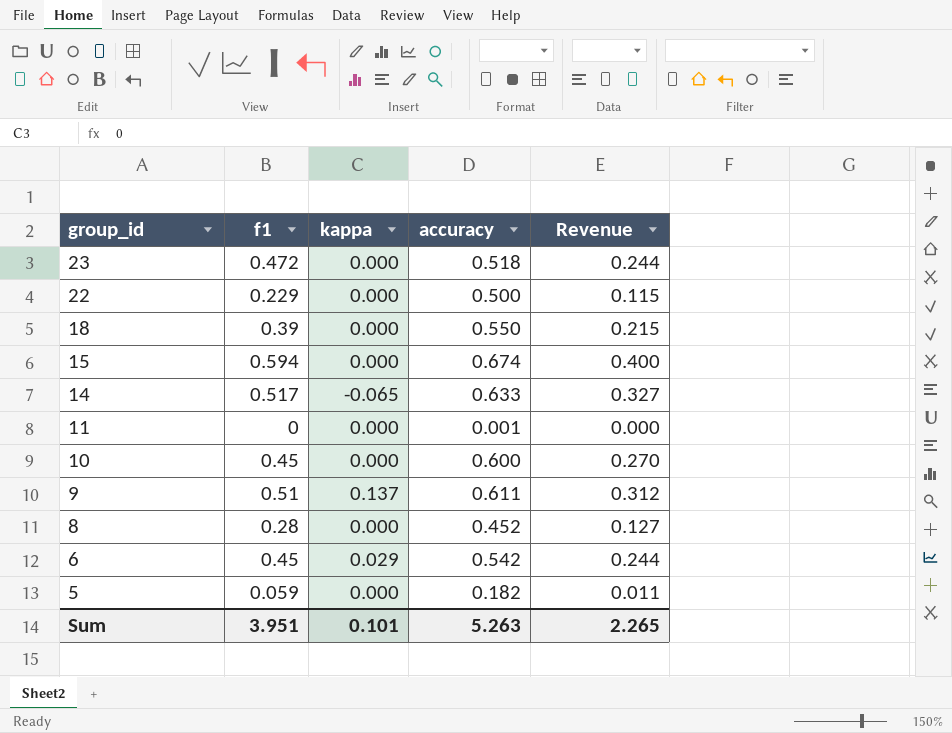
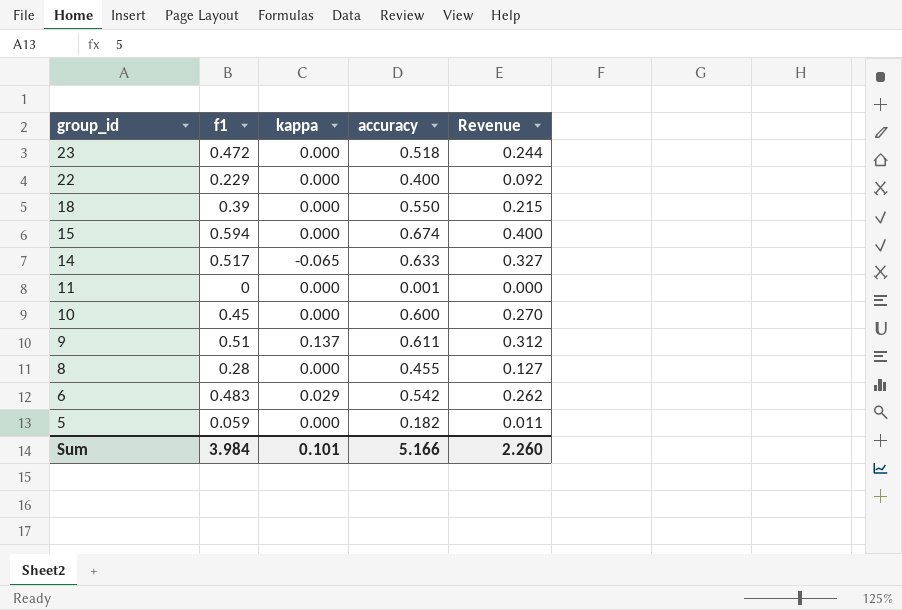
22 | accuracy: 0.500 -> 0.400
22 | Revenue: 0.115 -> 0.092
8 | accuracy: 0.452 -> 0.455
6 | f1: 0.45 -> 0.483
6 | Revenue: 0.244 -> 0.262
Sum | f1: 3.951 -> 3.984
Sum | accuracy: 5.263 -> 5.166
Sum | Revenue: 2.265 -> 2.260

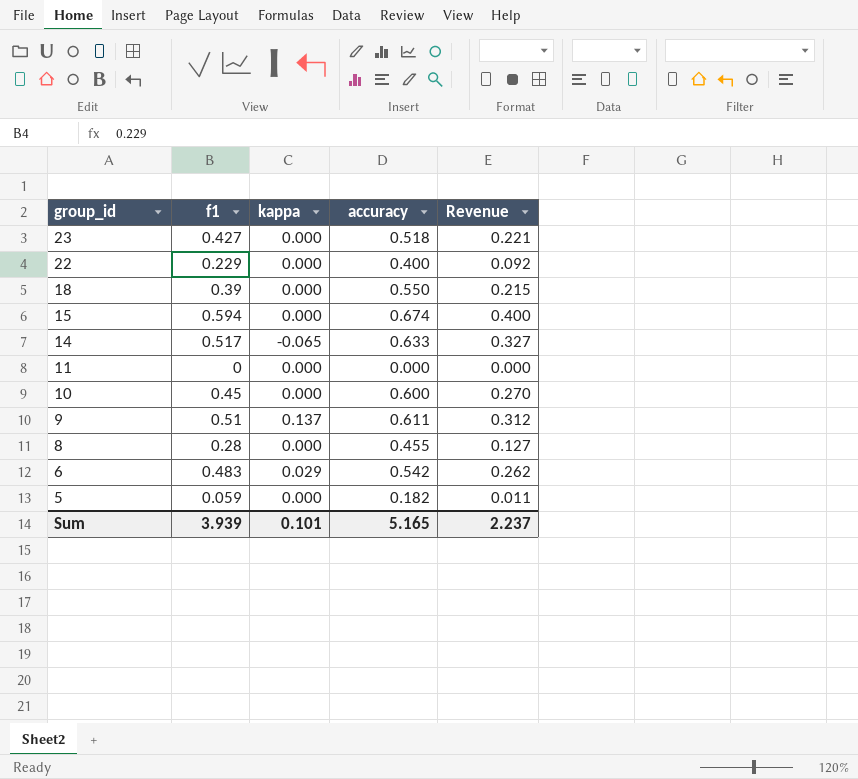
23 | f1: 0.472 -> 0.427
23 | Revenue: 0.244 -> 0.221
11 | accuracy: 0.001 -> 0.000
Sum | f1: 3.984 -> 3.939
Sum | accuracy: 5.166 -> 5.165
Sum | Revenue: 2.260 -> 2.237

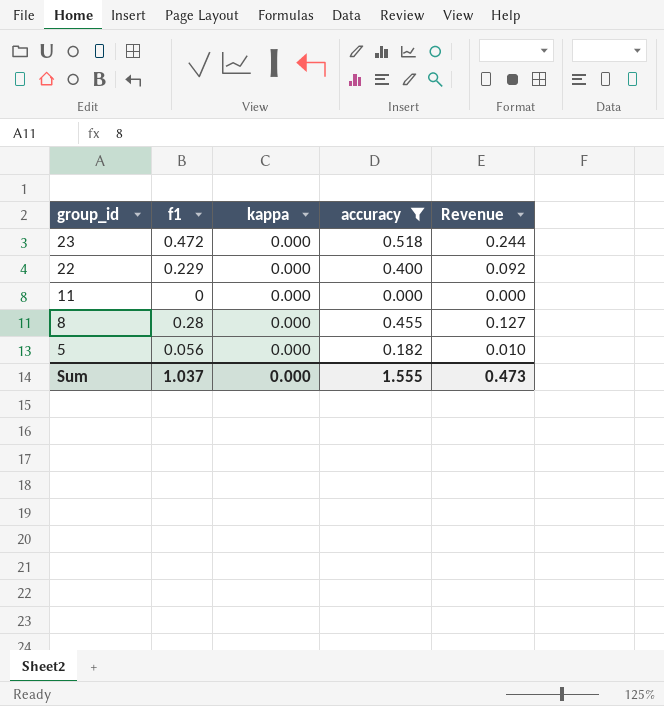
filter: none -> accuracy <= 0.518
23 | f1: 0.427 -> 0.472
23 | Revenue: 0.221 -> 0.244
5 | f1: 0.059 -> 0.056
5 | Revenue: 0.011 -> 0.010
Sum | f1: 3.939 -> 1.037
Sum | kappa: 0.101 -> 0.000
Sum | accuracy: 5.165 -> 1.555
Sum | Revenue: 2.237 -> 0.473

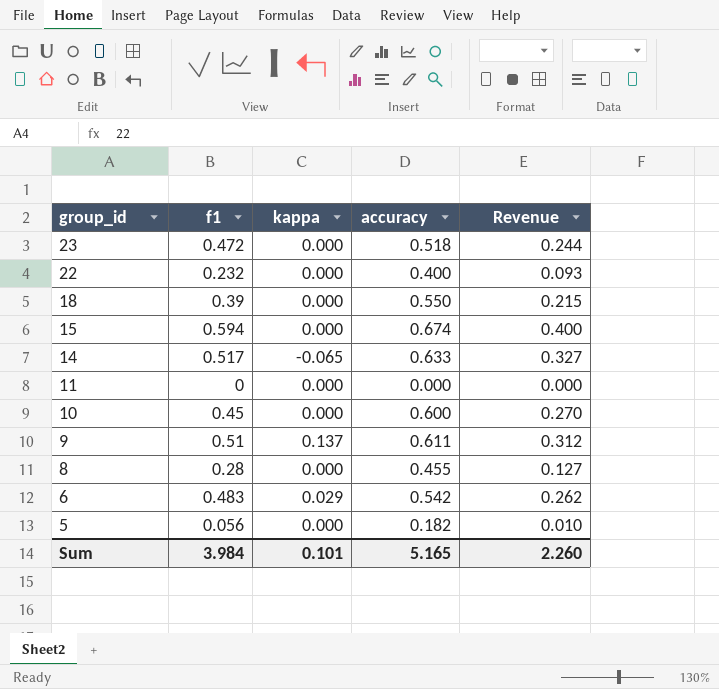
filter: accuracy <= 0.518 -> none
22 | f1: 0.229 -> 0.232
22 | Revenue: 0.092 -> 0.093
Sum | f1: 1.037 -> 3.984
Sum | kappa: 0.000 -> 0.101
Sum | accuracy: 1.555 -> 5.165
Sum | Revenue: 0.473 -> 2.260

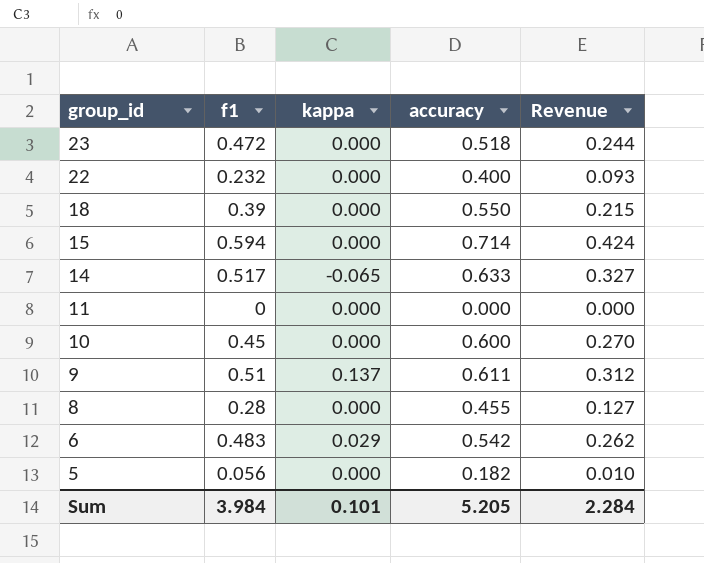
15 | accuracy: 0.674 -> 0.714
15 | Revenue: 0.400 -> 0.424
Sum | accuracy: 5.165 -> 5.205
Sum | Revenue: 2.260 -> 2.284

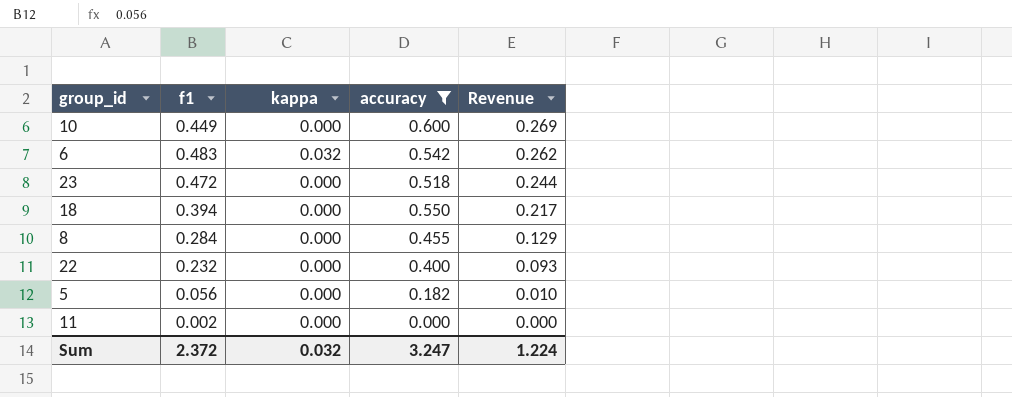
filter: none -> accuracy <= 0.600
row order: group_id descending -> Revenue descending
10 | f1: 0.45 -> 0.449
10 | Revenue: 0.270 -> 0.269
6 | kappa: 0.029 -> 0.032
18 | f1: 0.39 -> 0.394
18 | Revenue: 0.215 -> 0.217
8 | f1: 0.28 -> 0.284
8 | Revenue: 0.127 -> 0.129
11 | f1: 0 -> 0.002
Sum | f1: 3.984 -> 2.372
Sum | kappa: 0.101 -> 0.032
Sum | accuracy: 5.205 -> 3.247
Sum | Revenue: 2.284 -> 1.224

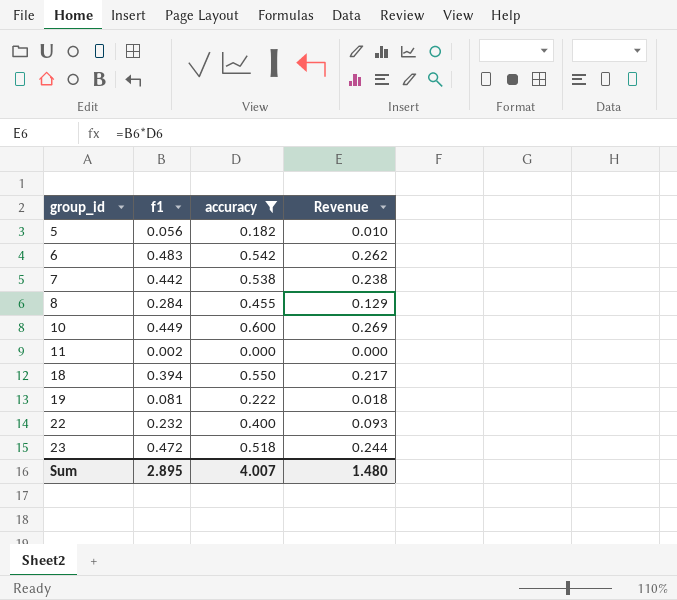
row order: Revenue descending -> group_id ascending
column kappa | position: 3 -> none
row 7: none -> 0.442 | 0.538 | 0.238
row 19: none -> 0.081 | 0.222 | 0.018
Sum | f1: 2.372 -> 2.895
Sum | accuracy: 3.247 -> 4.007
Sum | Revenue: 1.224 -> 1.480

